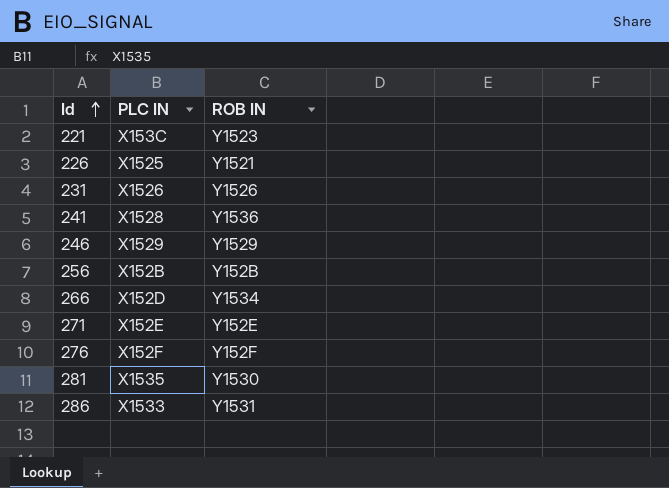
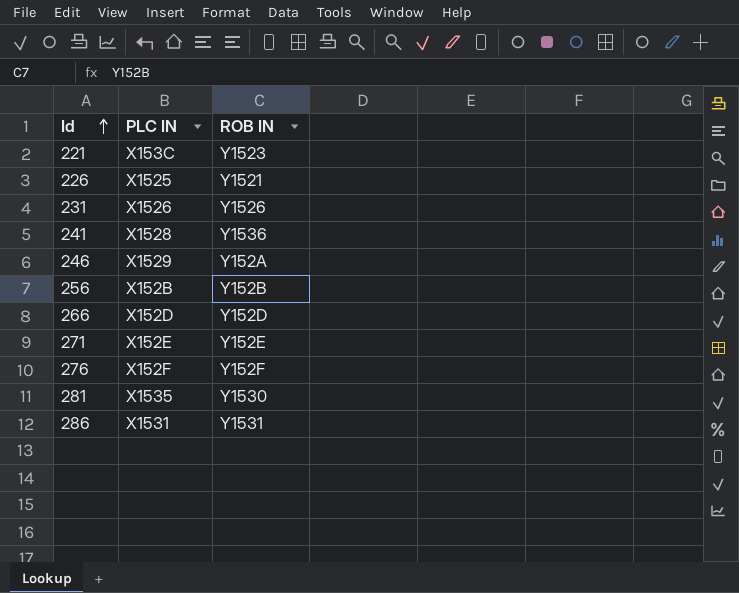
246 | ROB IN: Y1529 -> Y152A
266 | ROB IN: Y1534 -> Y152D
286 | PLC IN: X1533 -> X1531

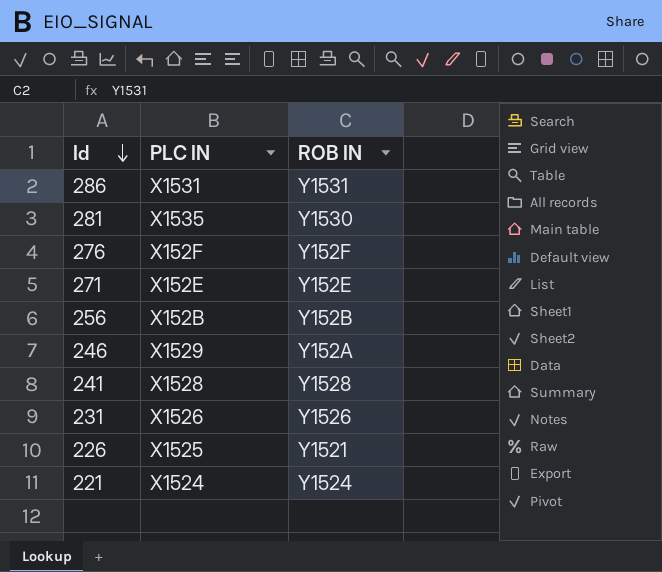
row order: Id ascending -> Id descending
row 266: X152D | Y152D -> none
241 | ROB IN: Y1536 -> Y1528
221 | PLC IN: X153C -> X1524
221 | ROB IN: Y1523 -> Y1524

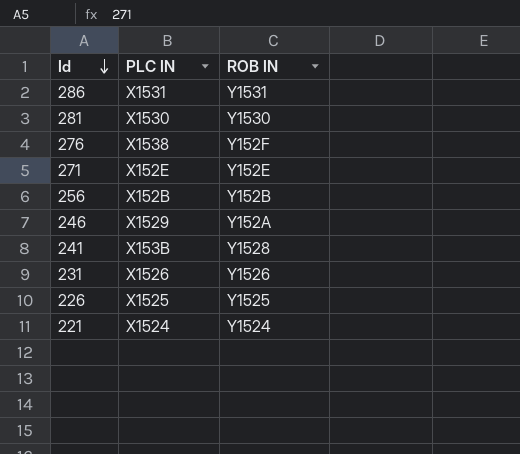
281 | PLC IN: X1535 -> X1530
276 | PLC IN: X152F -> X1538
241 | PLC IN: X1528 -> X153B
226 | ROB IN: Y1521 -> Y1525

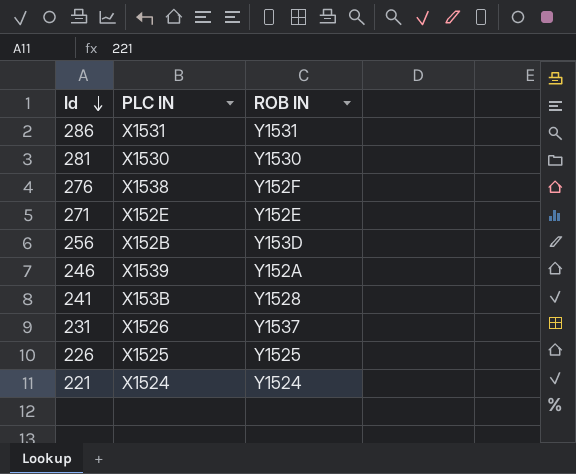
256 | ROB IN: Y152B -> Y153D
246 | PLC IN: X1529 -> X1539
231 | ROB IN: Y1526 -> Y1537

